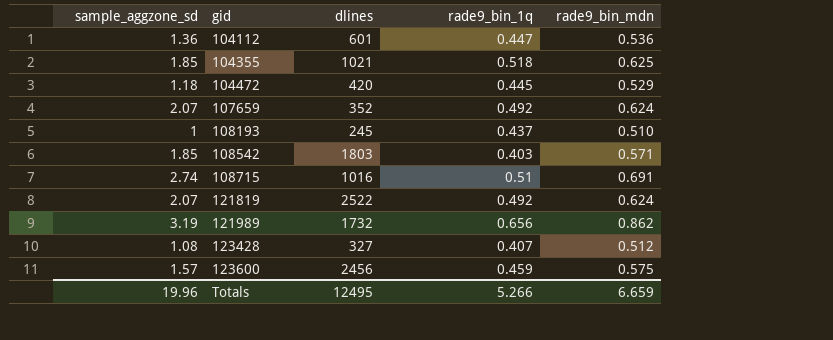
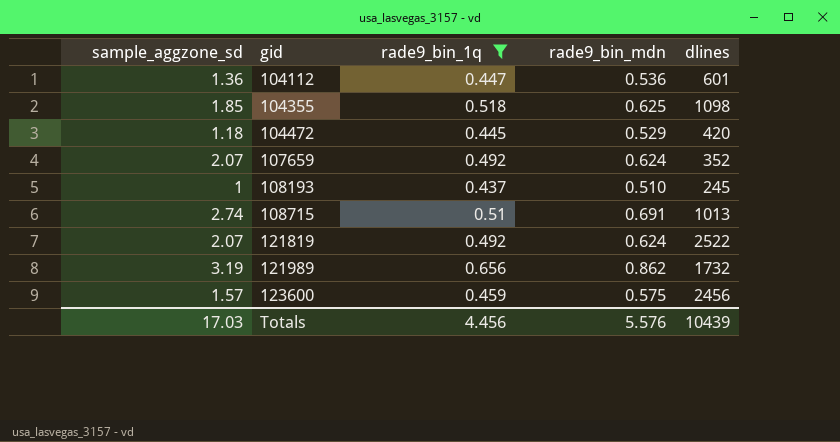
filter: none -> rade9_bin_1q >= 0.437
column dlines | position: 3 -> 5
104355 | dlines: 1021 -> 1098
108715 | dlines: 1016 -> 1013
Totals | sample_aggzone_sd: 19.96 -> 17.03
Totals | rade9_bin_1q: 5.266 -> 4.456
Totals | rade9_bin_mdn: 6.659 -> 5.576
Totals | dlines: 12495 -> 10439

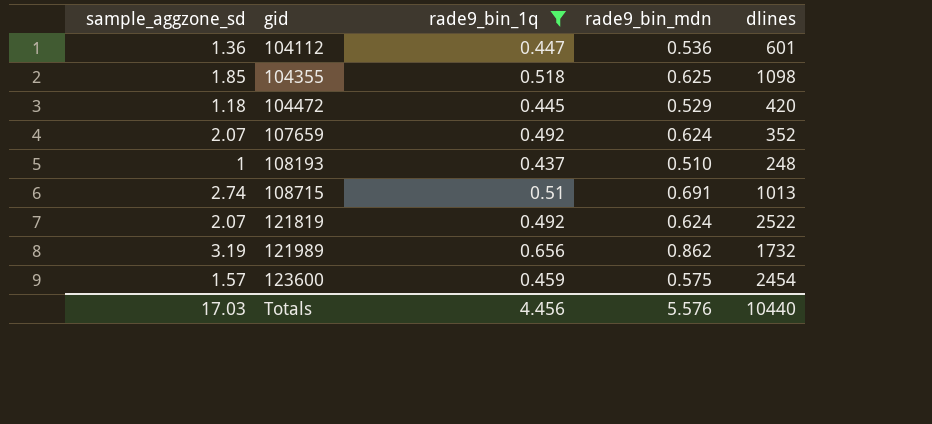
108193 | dlines: 245 -> 248
123600 | dlines: 2456 -> 2454
Totals | dlines: 10439 -> 10440

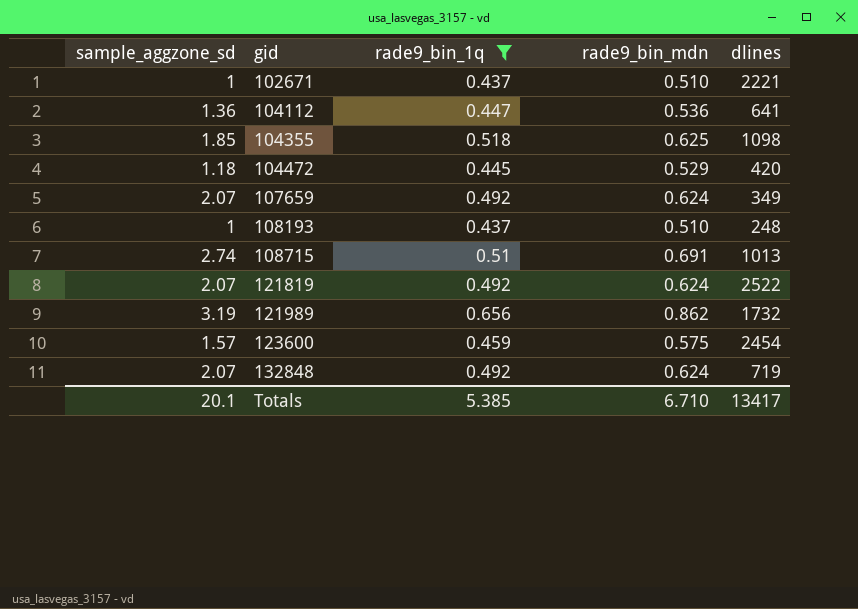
row 102671: none -> 1 | 0.437 | 0.510 | 2221
104112 | dlines: 601 -> 641
107659 | dlines: 352 -> 349
row 132848: none -> 2.07 | 0.492 | 0.624 | 719
Totals | sample_aggzone_sd: 17.03 -> 20.1
Totals | rade9_bin_1q: 4.456 -> 5.385
Totals | rade9_bin_mdn: 5.576 -> 6.710
Totals | dlines: 10440 -> 13417

